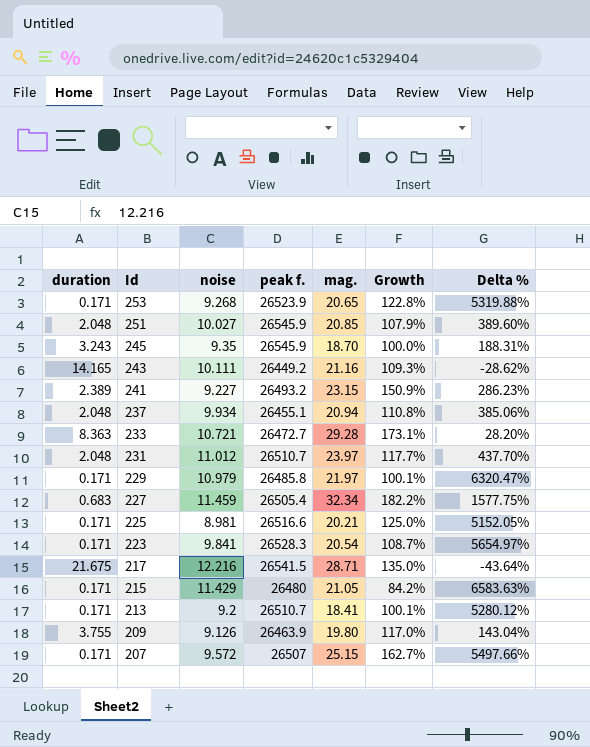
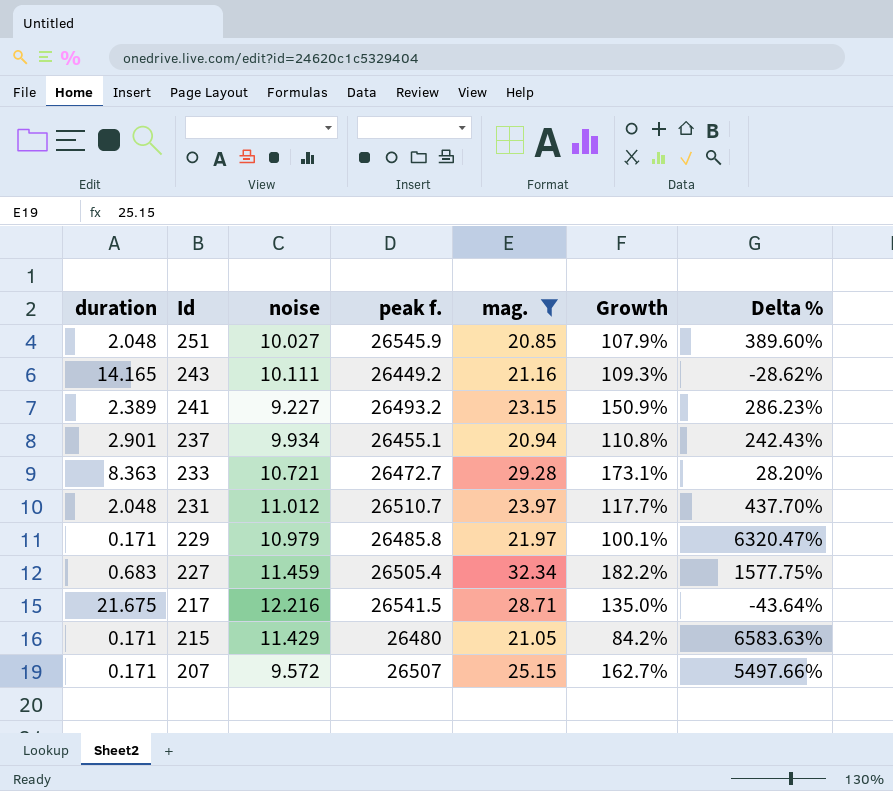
filter: none -> mag. >= 20.85
237 | duration: 2.048 -> 2.901
237 | Delta %: 385.06% -> 242.43%

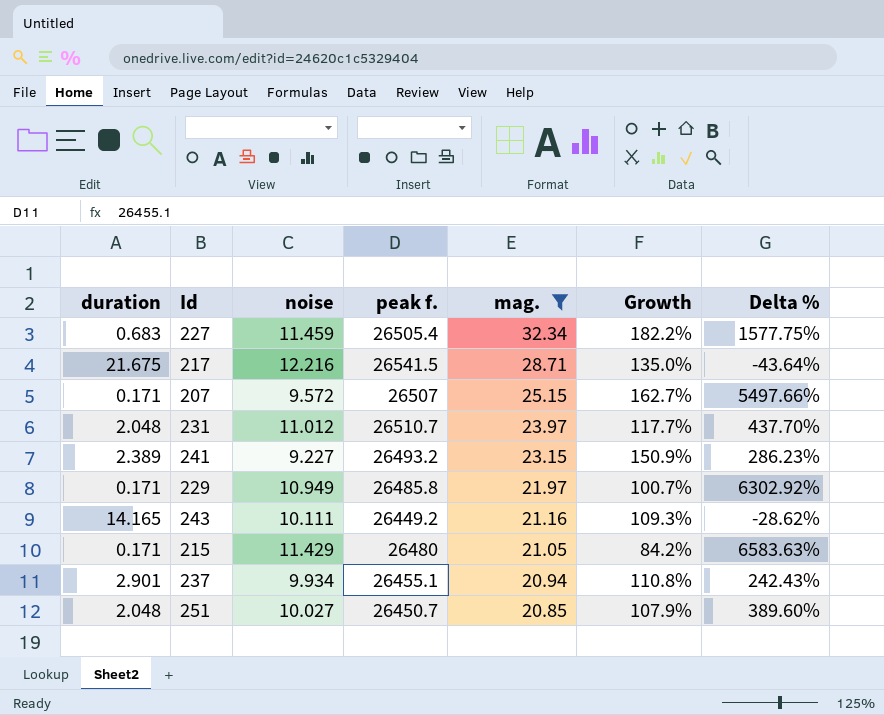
row order: Id descending -> mag. descending
row 233: 8.363 | 10.721 | 26472.7 | 29.28 | 173.1% | 28.20% -> none
229 | noise: 10.979 -> 10.949
229 | Growth: 100.1% -> 100.7%
229 | Delta %: 6320.47% -> 6302.92%
251 | peak f.: 26545.9 -> 26450.7

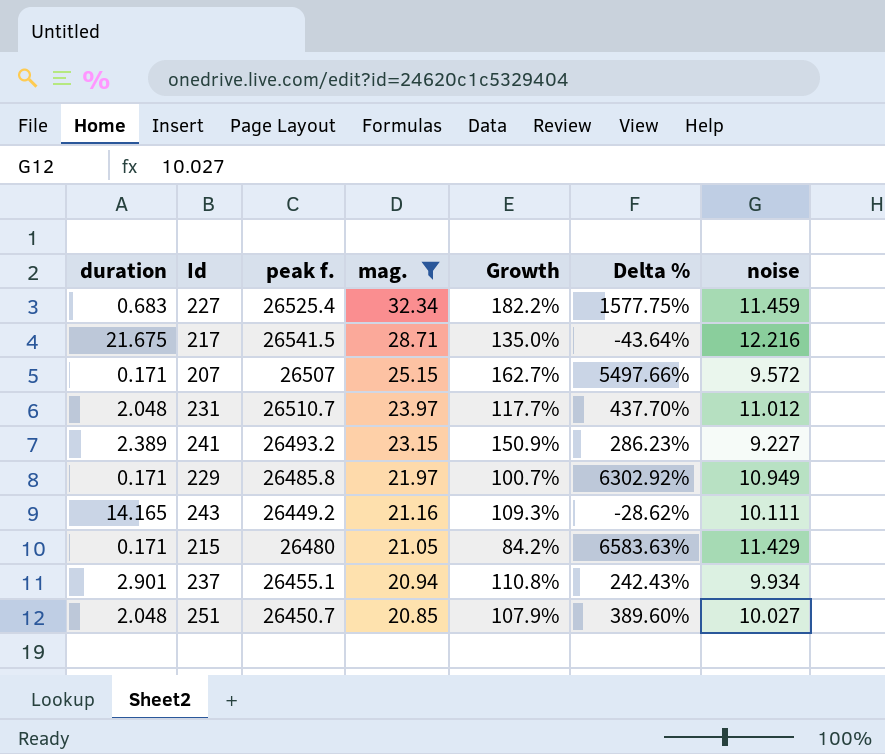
column noise | position: 3 -> 7
227 | peak f.: 26505.4 -> 26525.4

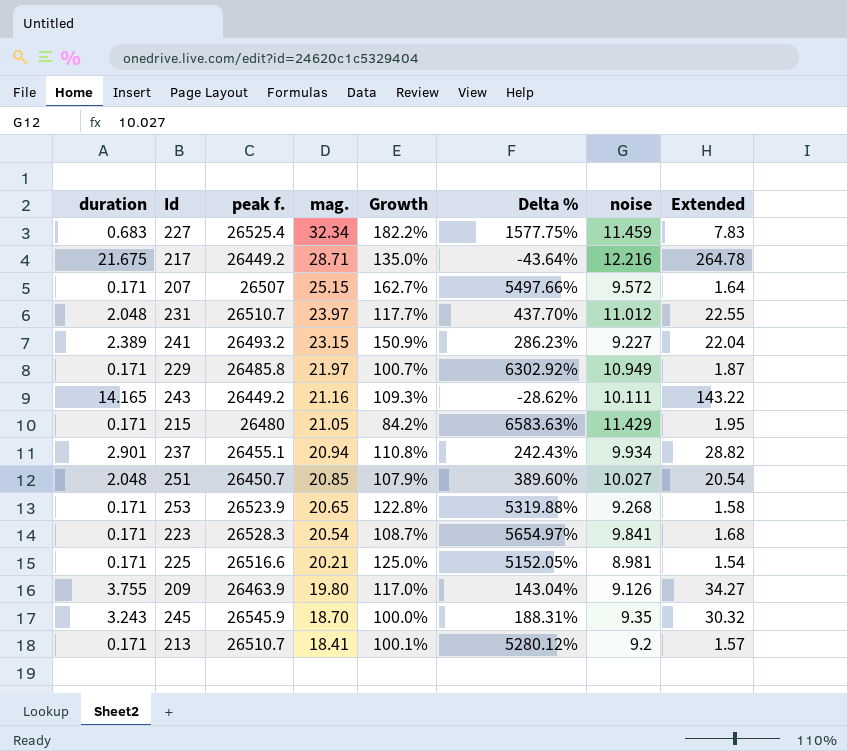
filter: mag. >= 20.85 -> none
column Extended | formula: none -> [duration] * [noise]
217 | peak f.: 26541.5 -> 26449.2

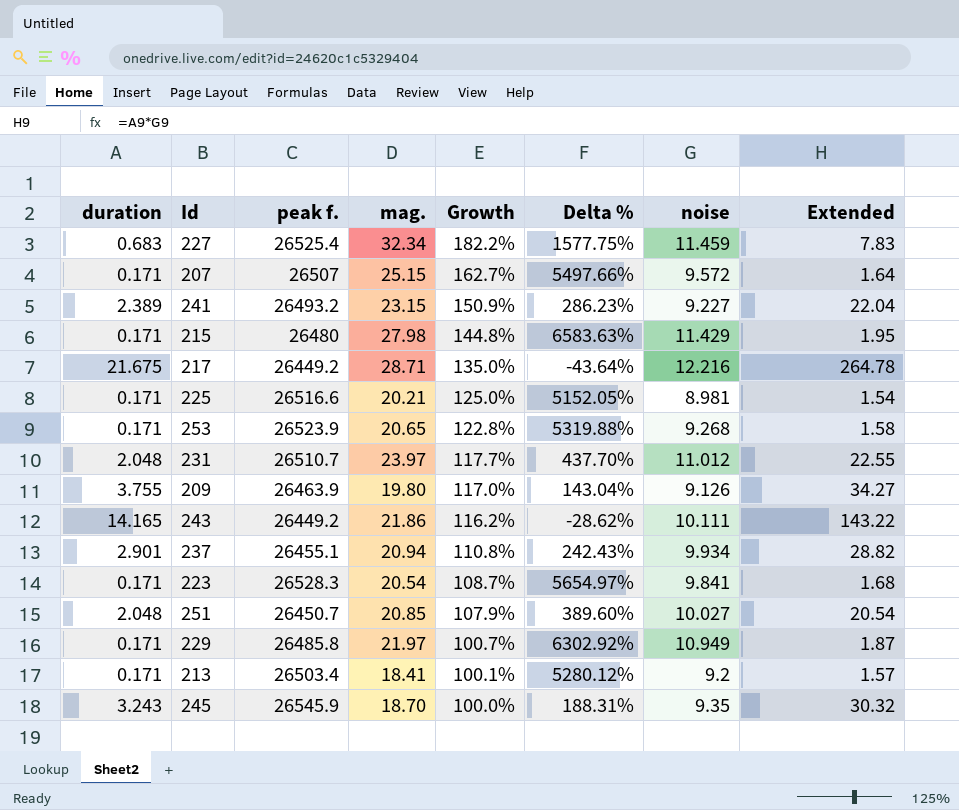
row order: mag. descending -> Growth descending
215 | mag.: 21.05 -> 27.98
215 | Growth: 84.2% -> 144.8%
243 | mag.: 21.16 -> 21.86
243 | Growth: 109.3% -> 116.2%
213 | peak f.: 26510.7 -> 26503.4

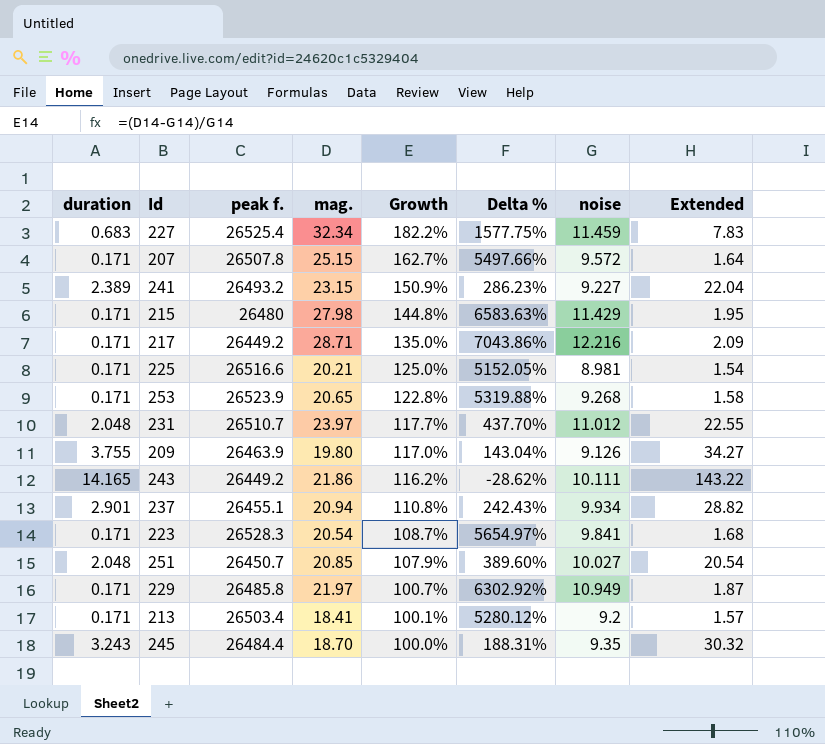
207 | peak f.: 26507 -> 26507.8
217 | duration: 21.675 -> 0.171
217 | Delta %: -43.64% -> 7043.86%
217 | Extended: 264.78 -> 2.09
245 | peak f.: 26545.9 -> 26484.4

